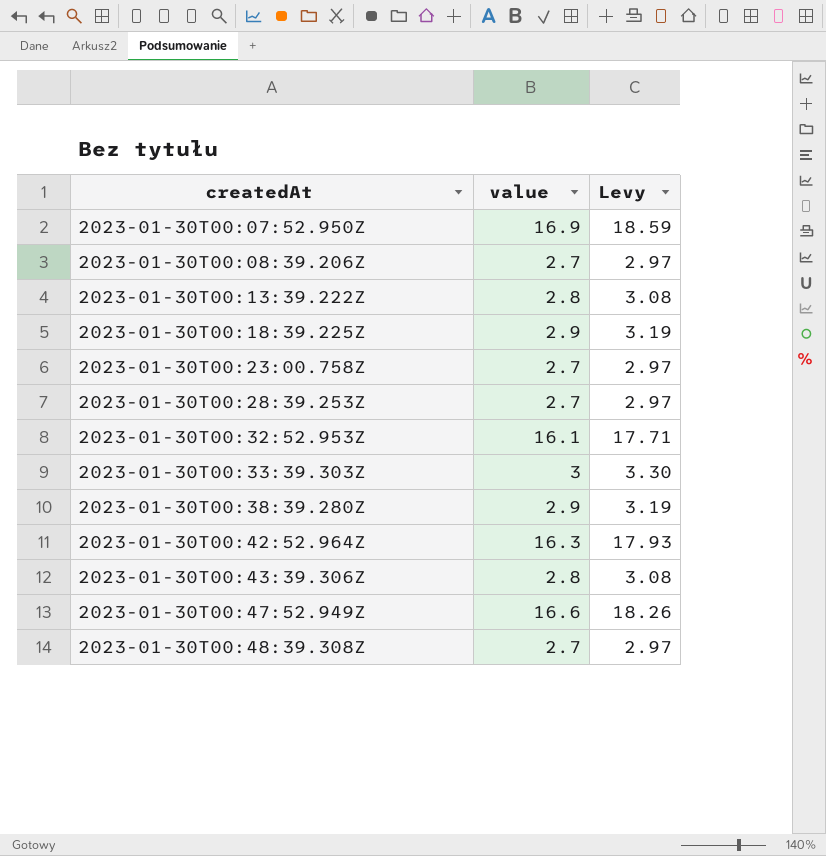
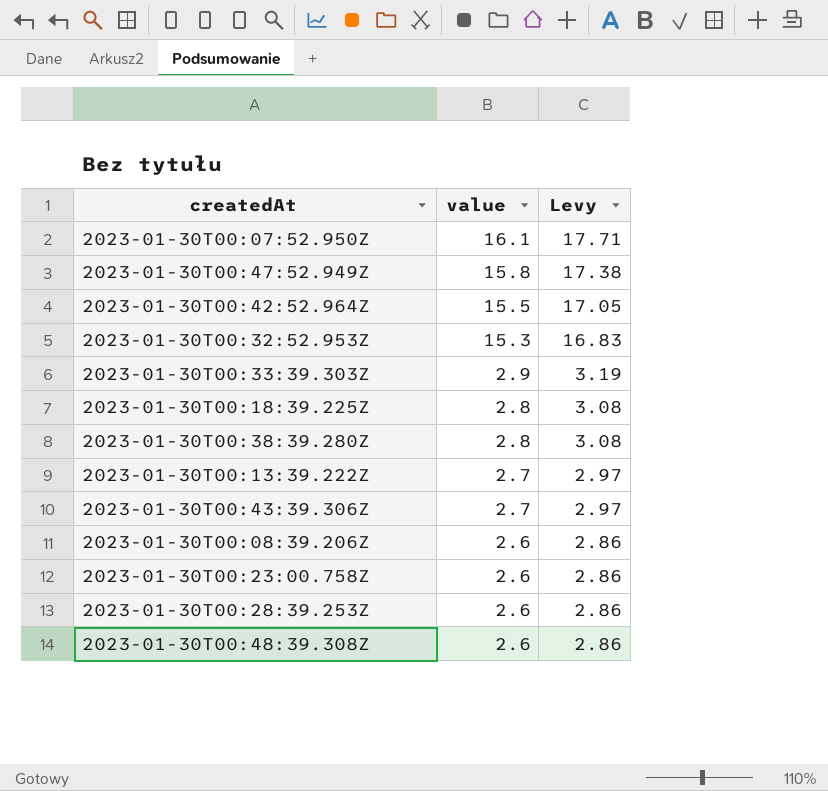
row order: createdAt ascending -> value descending
2023-01-30T00:07:52.950Z | value: 16.9 -> 16.1
2023-01-30T00:07:52.950Z | Levy: 18.59 -> 17.71
2023-01-30T00:47:52.949Z | value: 16.6 -> 15.8
2023-01-30T00:47:52.949Z | Levy: 18.26 -> 17.38
2023-01-30T00:42:52.964Z | value: 16.3 -> 15.5
2023-01-30T00:42:52.964Z | Levy: 17.93 -> 17.05
2023-01-30T00:32:52.953Z | value: 16.1 -> 15.3
2023-01-30T00:32:52.953Z | Levy: 17.71 -> 16.83
2023-01-30T00:33:39.303Z | value: 3 -> 2.9
2023-01-30T00:33:39.303Z | Levy: 3.30 -> 3.19
2023-01-30T00:18:39.225Z | value: 2.9 -> 2.8
2023-01-30T00:18:39.225Z | Levy: 3.19 -> 3.08
2023-01-30T00:38:39.280Z | value: 2.9 -> 2.8
2023-01-30T00:38:39.280Z | Levy: 3.19 -> 3.08
2023-01-30T00:13:39.222Z | value: 2.8 -> 2.7
2023-01-30T00:13:39.222Z | Levy: 3.08 -> 2.97
2023-01-30T00:43:39.306Z | value: 2.8 -> 2.7
2023-01-30T00:43:39.306Z | Levy: 3.08 -> 2.97
2023-01-30T00:08:39.206Z | value: 2.7 -> 2.6
2023-01-30T00:08:39.206Z | Levy: 2.97 -> 2.86
2023-01-30T00:23:00.758Z | value: 2.7 -> 2.6
2023-01-30T00:23:00.758Z | Levy: 2.97 -> 2.86
2023-01-30T00:28:39.253Z | value: 2.7 -> 2.6
2023-01-30T00:28:39.253Z | Levy: 2.97 -> 2.86
2023-01-30T00:48:39.308Z | value: 2.7 -> 2.6
2023-01-30T00:48:39.308Z | Levy: 2.97 -> 2.86

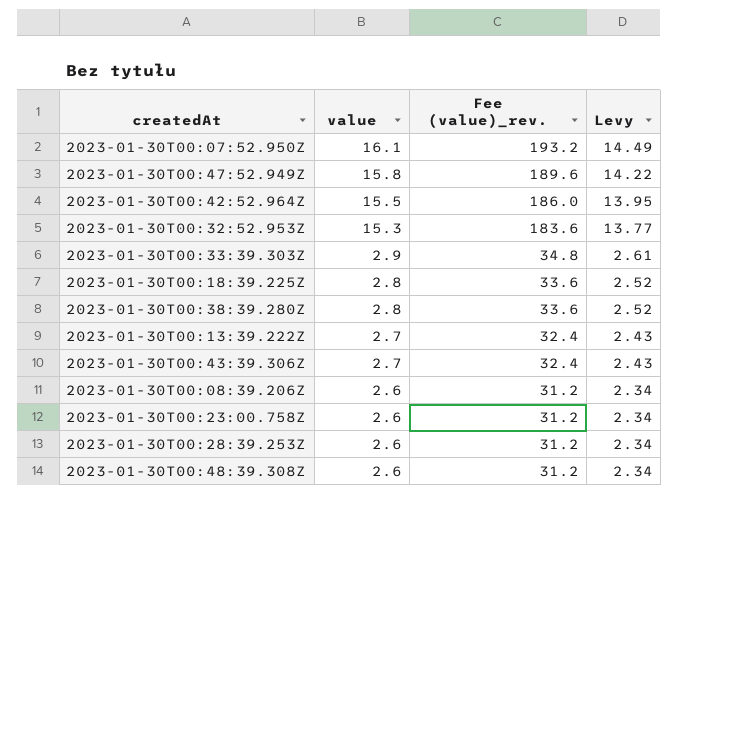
column Fee (value)_rev. | formula: none -> [value] * 12
column Levy | formula: [value] * 1.1 -> [value] * 0.9

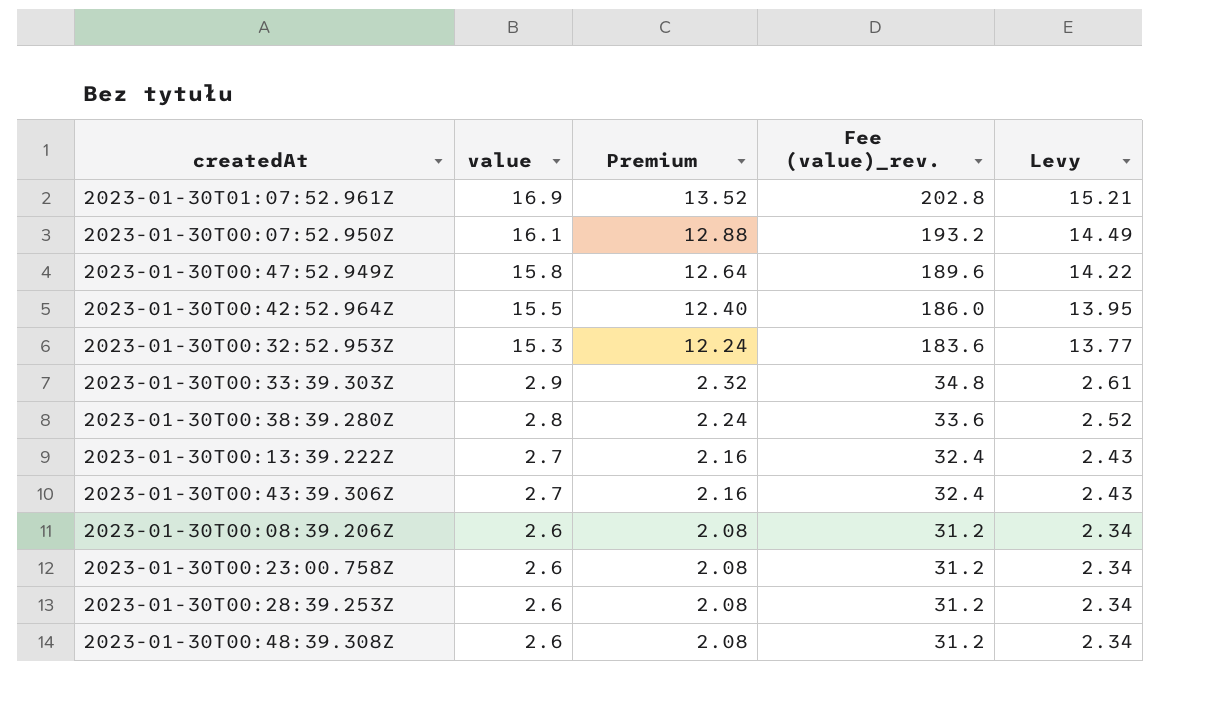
column Premium | formula: none -> [value] * 0.8
row 2023-01-30T00:18:39.225Z: 2.8 | 33.6 | 2.52 -> none
row 2023-01-30T01:07:52.961Z: none -> 16.9 | 13.52 | 202.8 | 15.21

